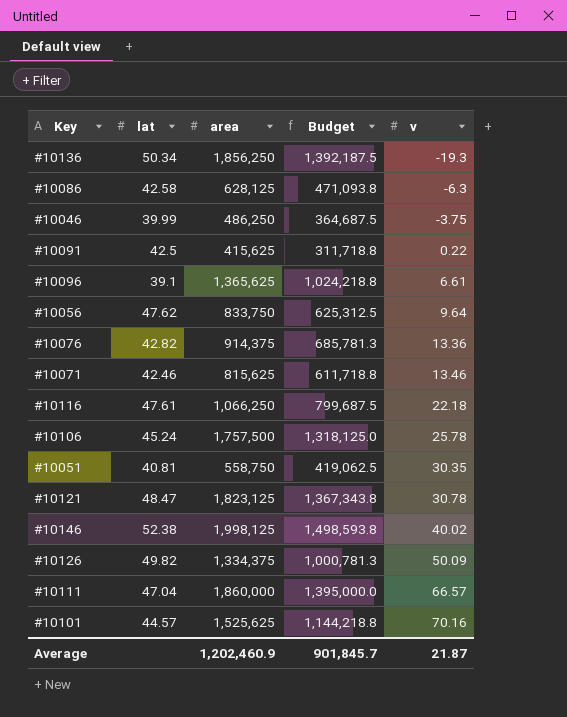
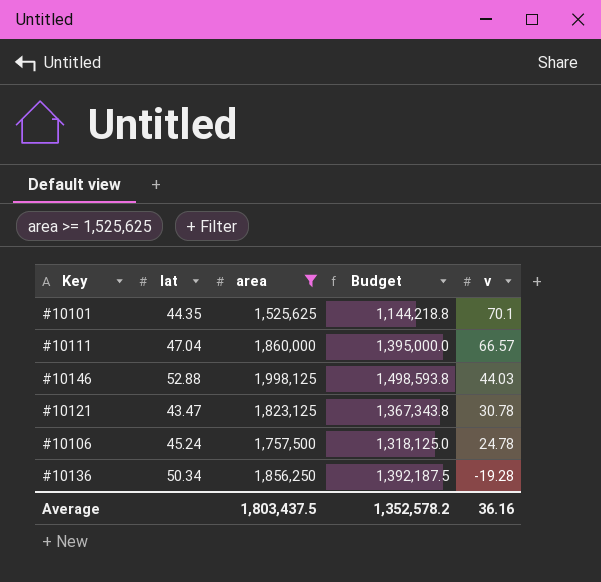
filter: none -> area >= 1,525,625
row order: v ascending -> v descending
#10101 | lat: 44.57 -> 44.35
#10101 | v: 70.16 -> 70.1
#10146 | lat: 52.38 -> 52.88
#10146 | v: 40.02 -> 44.03
#10121 | lat: 48.47 -> 43.47
#10106 | v: 25.78 -> 24.78
#10136 | v: -19.3 -> -19.28
Average | area: 1,202,460.9 -> 1,803,437.5
Average | Budget: 901,845.7 -> 1,352,578.2
Average | v: 21.87 -> 36.16

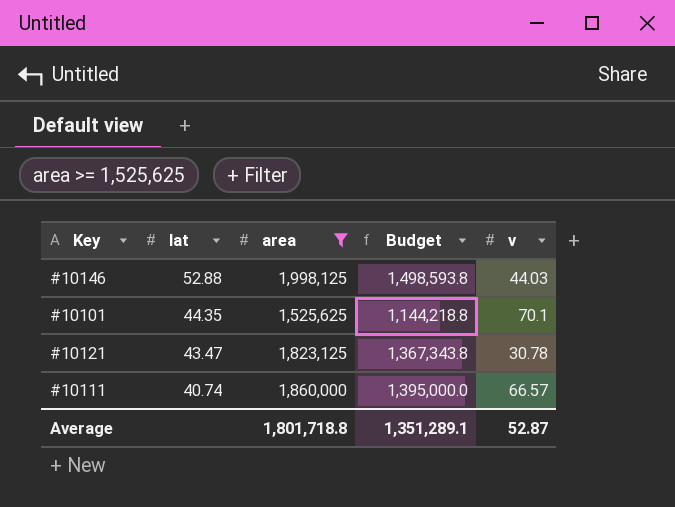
row order: v descending -> lat descending
row #10106: 45.24 | 1,757,500 | 1,318,125.0 | 24.78 -> none
row #10136: 50.34 | 1,856,250 | 1,392,187.5 | -19.28 -> none
#10111 | lat: 47.04 -> 40.74
Average | area: 1,803,437.5 -> 1,801,718.8
Average | Budget: 1,352,578.2 -> 1,351,289.1
Average | v: 36.16 -> 52.87

